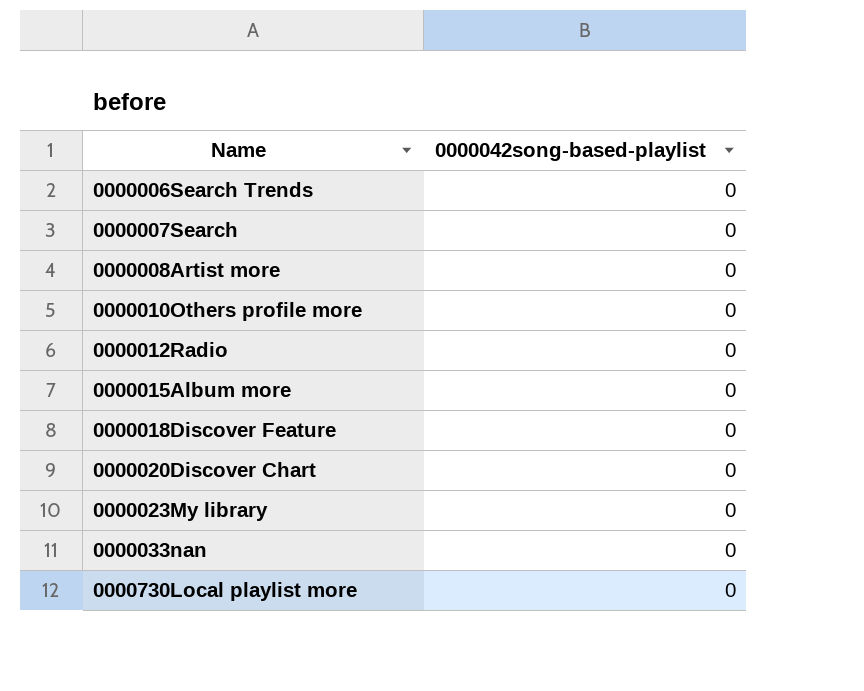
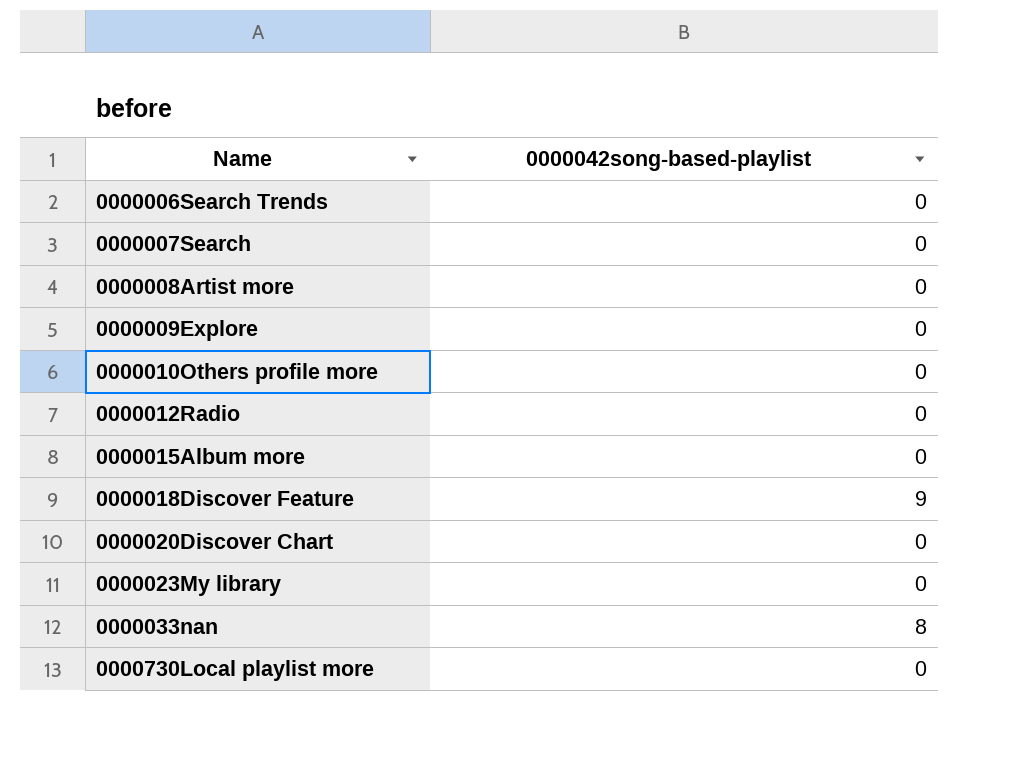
row 0000009Explore: none -> 0
0000018Discover Feature | 0000042song-based-playlist: 0 -> 9
0000033nan | 0000042song-based-playlist: 0 -> 8

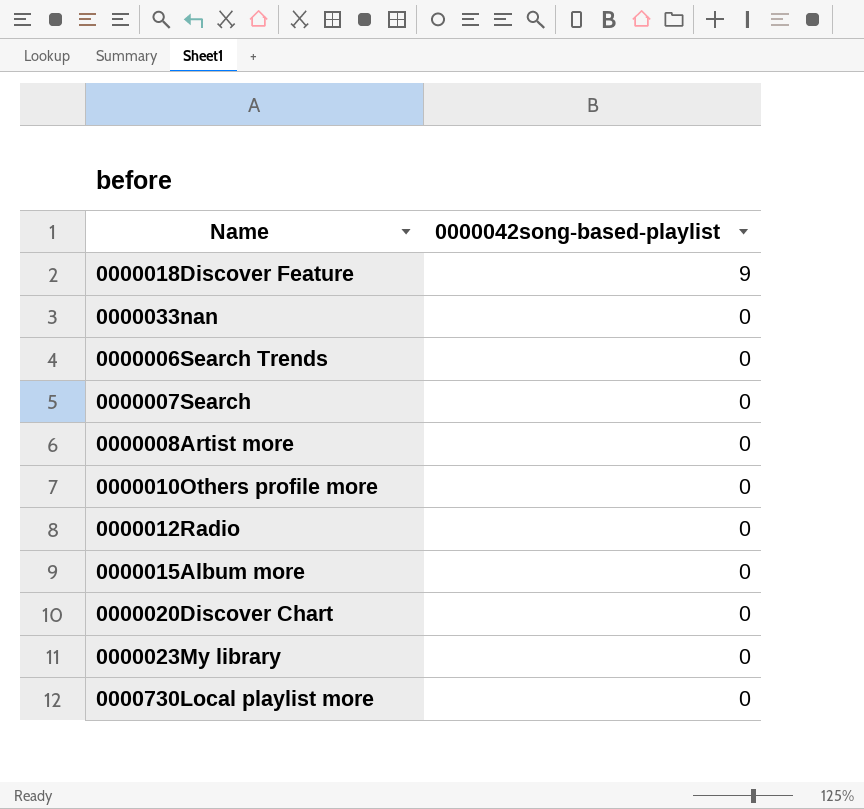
row order: Name ascending -> 0000042song-based-playlist descending
row 0000009Explore: 0 -> none
0000033nan | 0000042song-based-playlist: 8 -> 0

